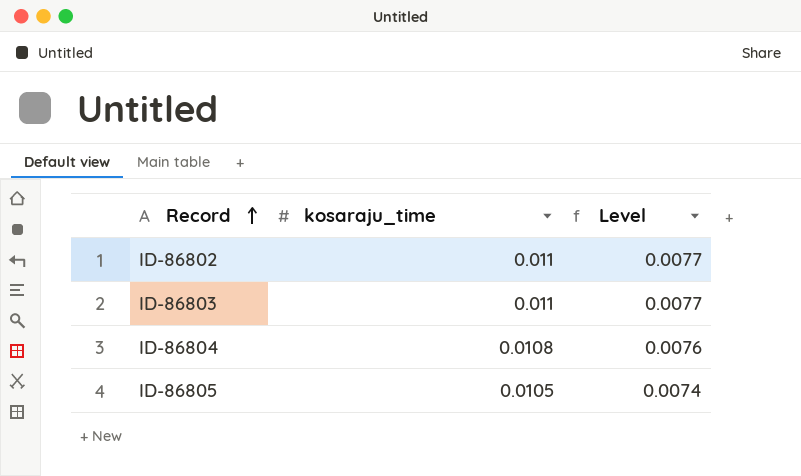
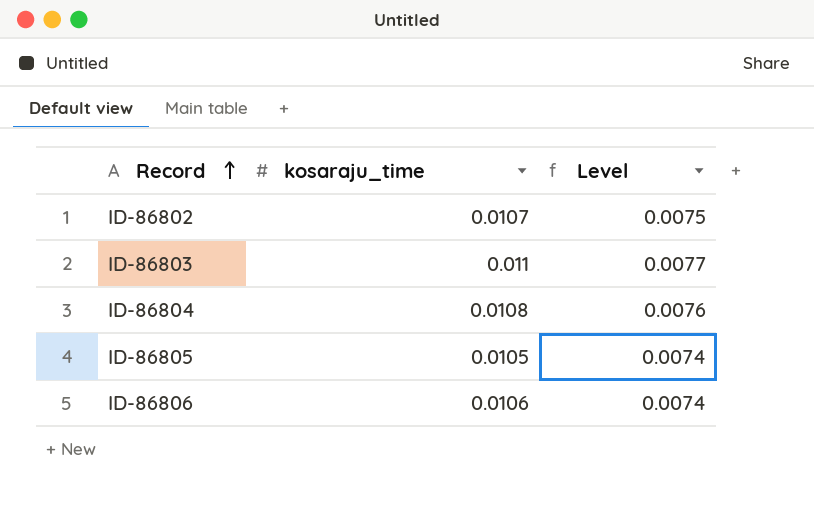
ID-86802 | kosaraju_time: 0.011 -> 0.0107
ID-86802 | Level: 0.0077 -> 0.0075
row ID-86806: none -> 0.0106 | 0.0074

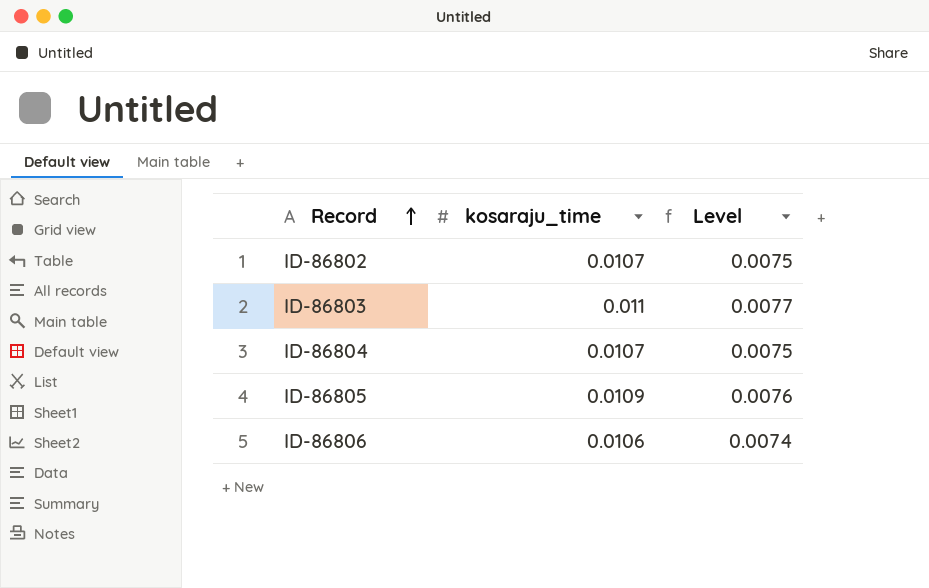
ID-86804 | kosaraju_time: 0.0108 -> 0.0107
ID-86804 | Level: 0.0076 -> 0.0075
ID-86805 | kosaraju_time: 0.0105 -> 0.0109
ID-86805 | Level: 0.0074 -> 0.0076

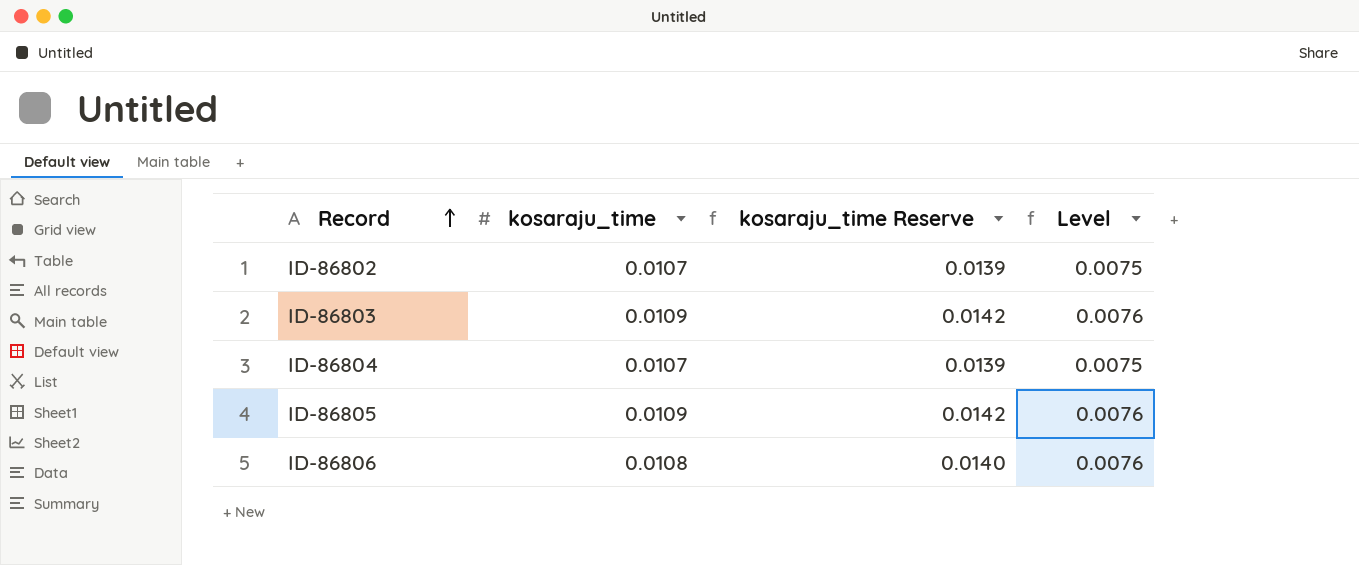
column kosaraju_time Reserve | formula: none -> [kosaraju_time] * 1.3
ID-86803 | kosaraju_time: 0.011 -> 0.0109
ID-86803 | Level: 0.0077 -> 0.0076
ID-86806 | kosaraju_time: 0.0106 -> 0.0108
ID-86806 | Level: 0.0074 -> 0.0076

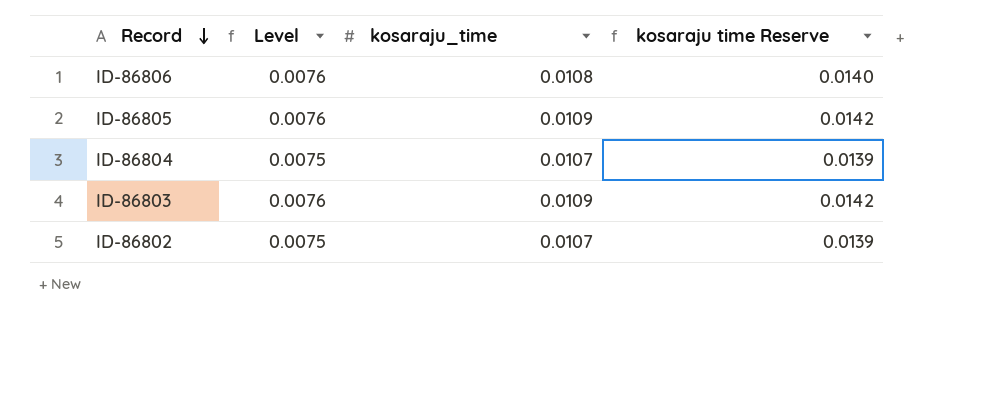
row order: Record ascending -> Record descending
column Level | position: 4 -> 2
column name: kosaraju_time Reserve -> kosaraju time Reserve

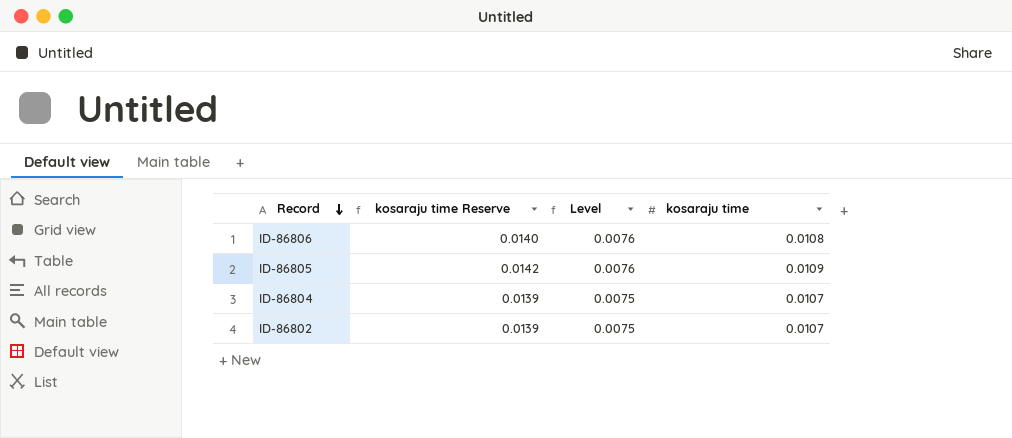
column kosaraju time Reserve | position: 4 -> 2
column name: kosaraju_time -> kosaraju time
row ID-86803: 0.0076 | 0.0109 | 0.0142 -> none

